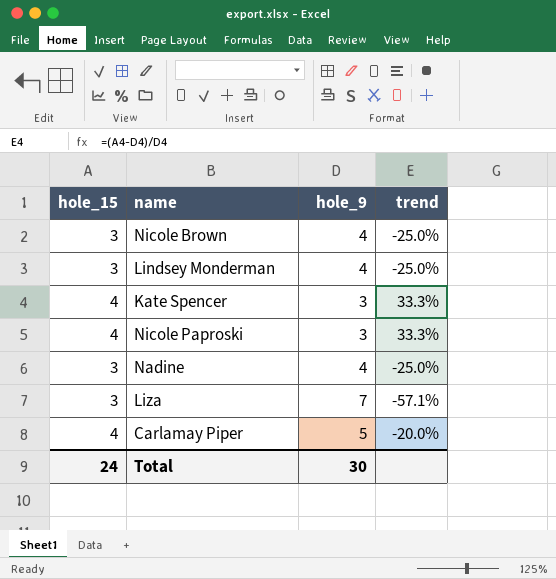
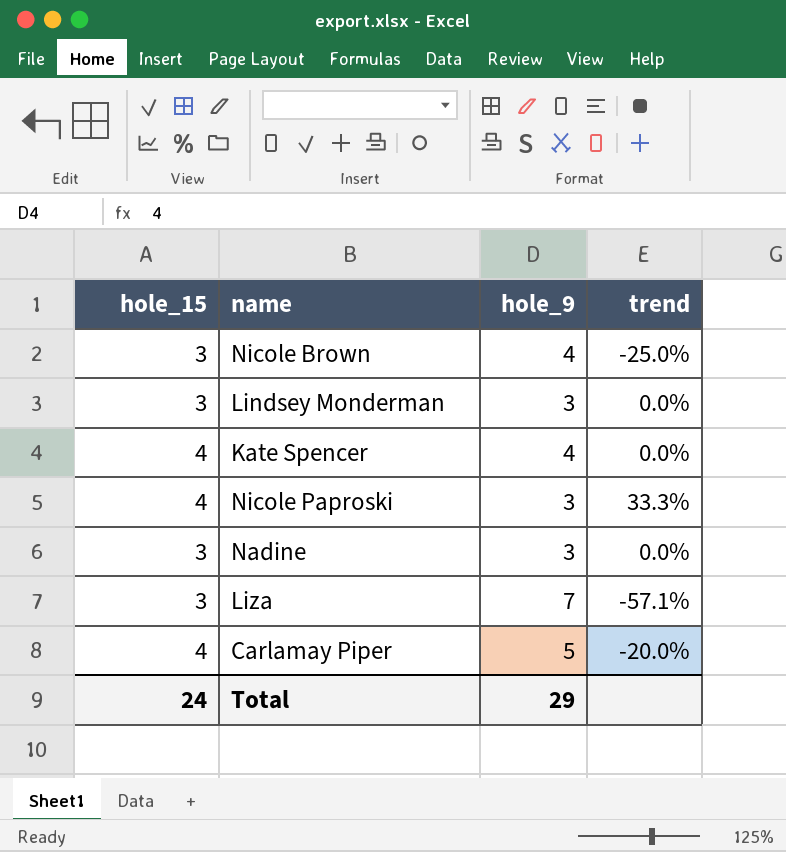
Lindsey Monderman | hole_9: 4 -> 3
Lindsey Monderman | trend: -25.0% -> 0.0%
Kate Spencer | hole_9: 3 -> 4
Kate Spencer | trend: 33.3% -> 0.0%
Nadine | hole_9: 4 -> 3
Nadine | trend: -25.0% -> 0.0%
Total | hole_9: 30 -> 29

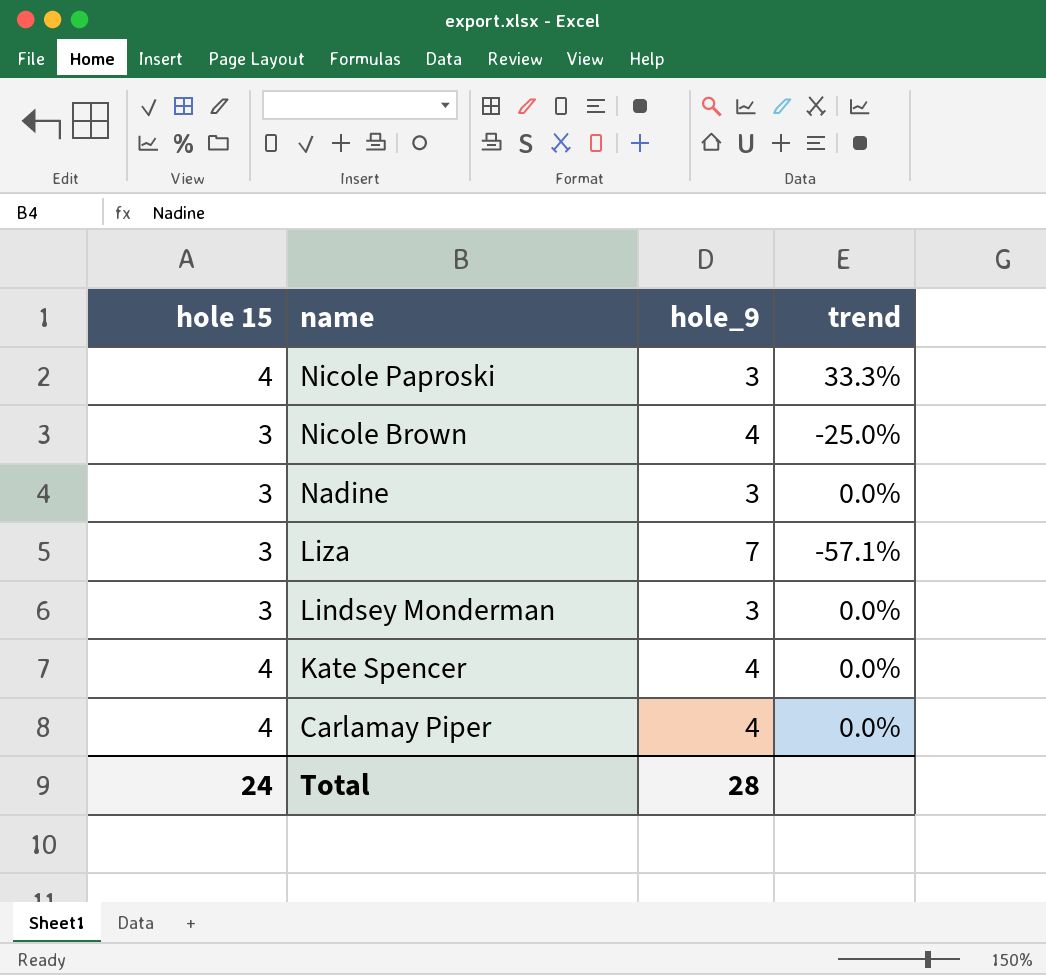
row order: none -> name descending
column name: hole_15 -> hole 15
Carlamay Piper | hole_9: 5 -> 4
Carlamay Piper | trend: -20.0% -> 0.0%
Total | hole_9: 29 -> 28

